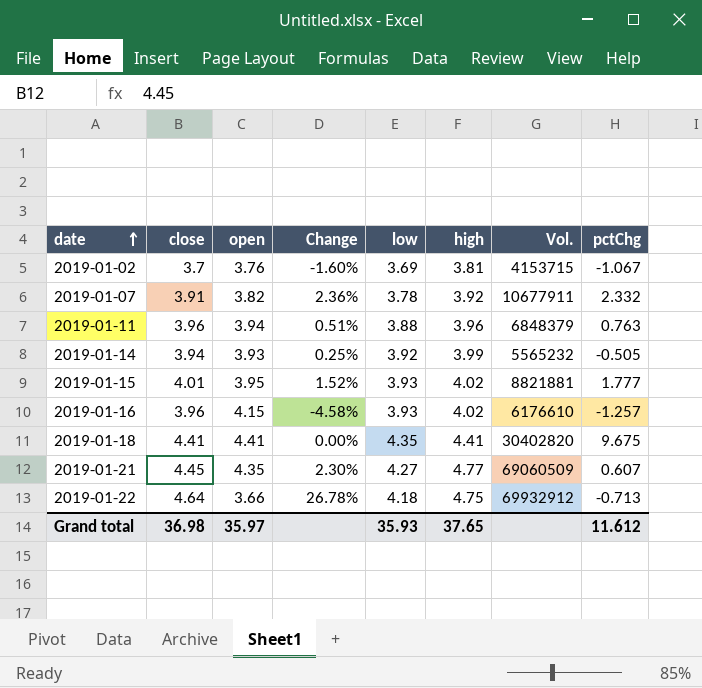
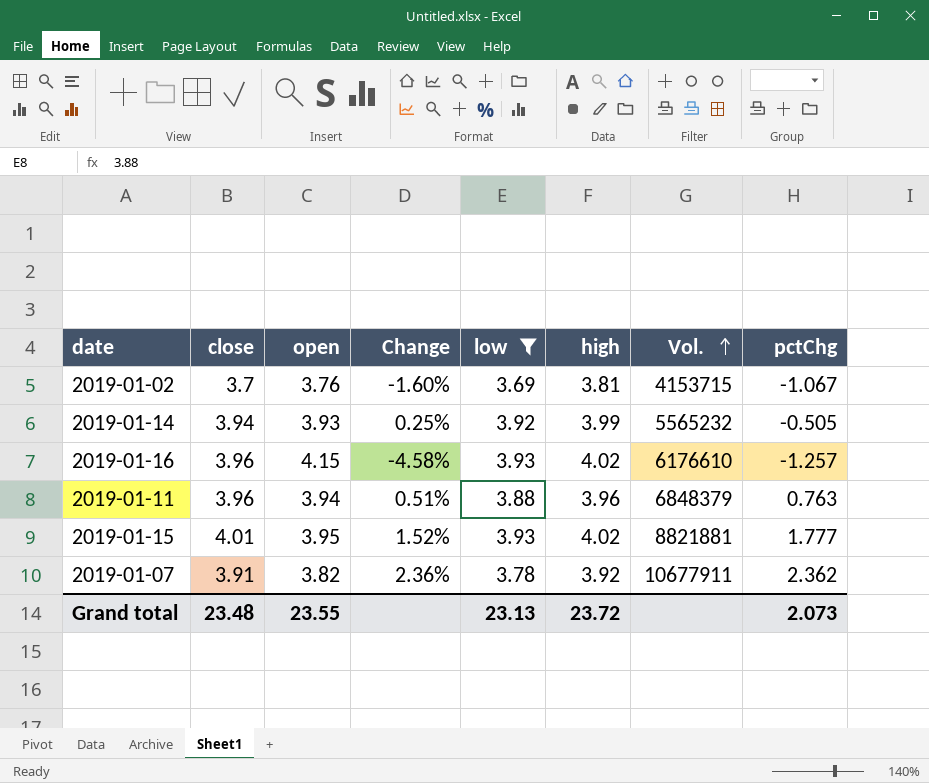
filter: none -> low <= 3.93
row order: date ascending -> Vol. ascending
2019-01-07 | pctChg: 2.332 -> 2.362
Grand total | close: 36.98 -> 23.48
Grand total | open: 35.97 -> 23.55
Grand total | low: 35.93 -> 23.13
Grand total | high: 37.65 -> 23.72
Grand total | pctChg: 11.612 -> 2.073

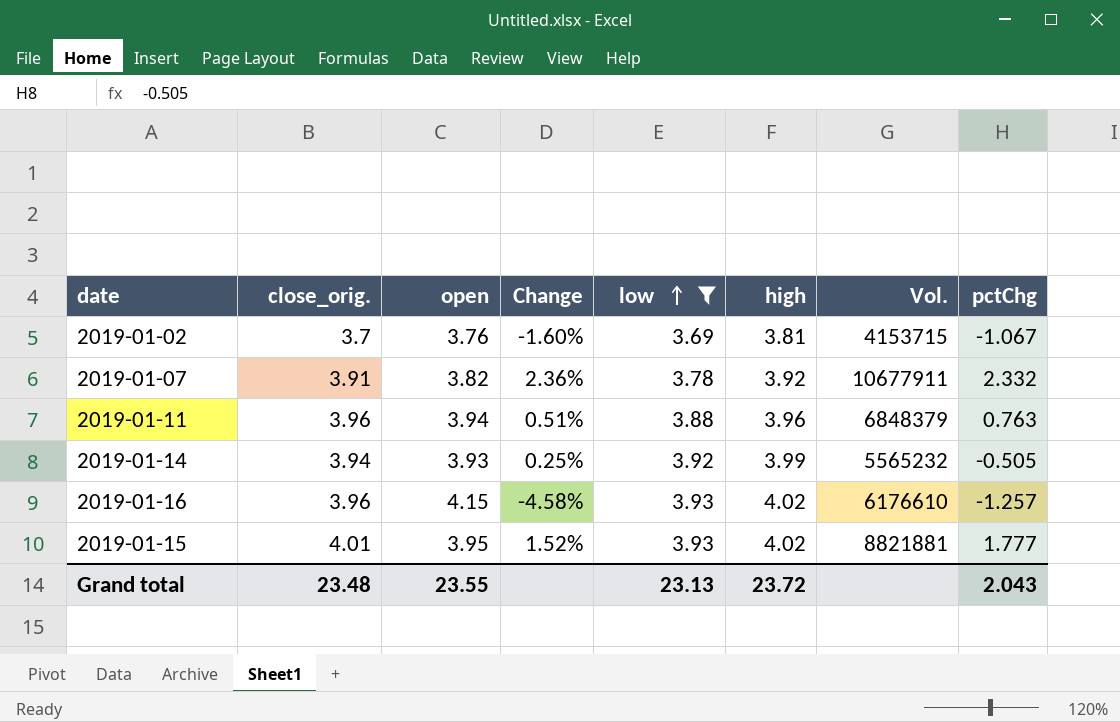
row order: Vol. ascending -> low ascending
column name: close -> close_orig.
2019-01-07 | pctChg: 2.362 -> 2.332
Grand total | pctChg: 2.073 -> 2.043

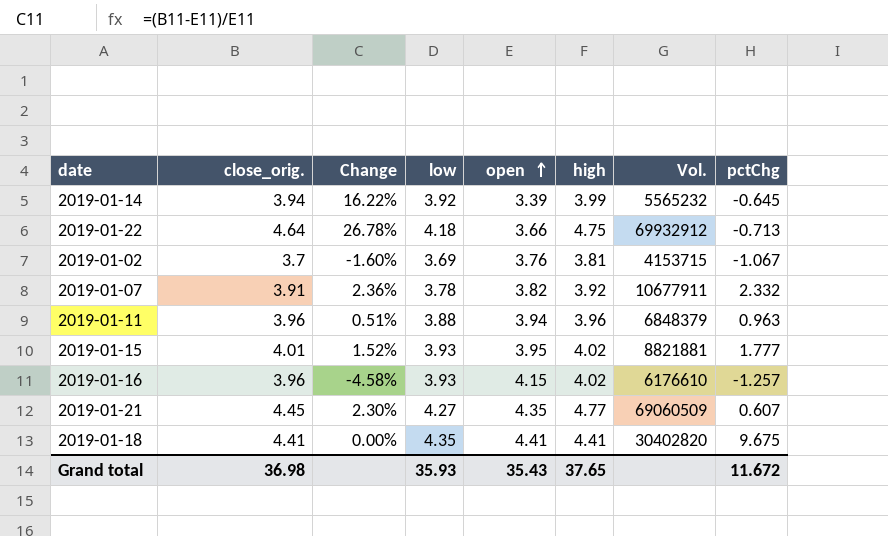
filter: low <= 3.93 -> none
row order: low ascending -> open ascending
column open | position: 3 -> 5
2019-01-14 | Change: 0.25% -> 16.22%
2019-01-14 | open: 3.93 -> 3.39
2019-01-14 | pctChg: -0.505 -> -0.645
2019-01-11 | pctChg: 0.763 -> 0.963
Grand total | close_orig.: 23.48 -> 36.98
Grand total | low: 23.13 -> 35.93
Grand total | open: 23.55 -> 35.43
Grand total | high: 23.72 -> 37.65
Grand total | pctChg: 2.043 -> 11.672

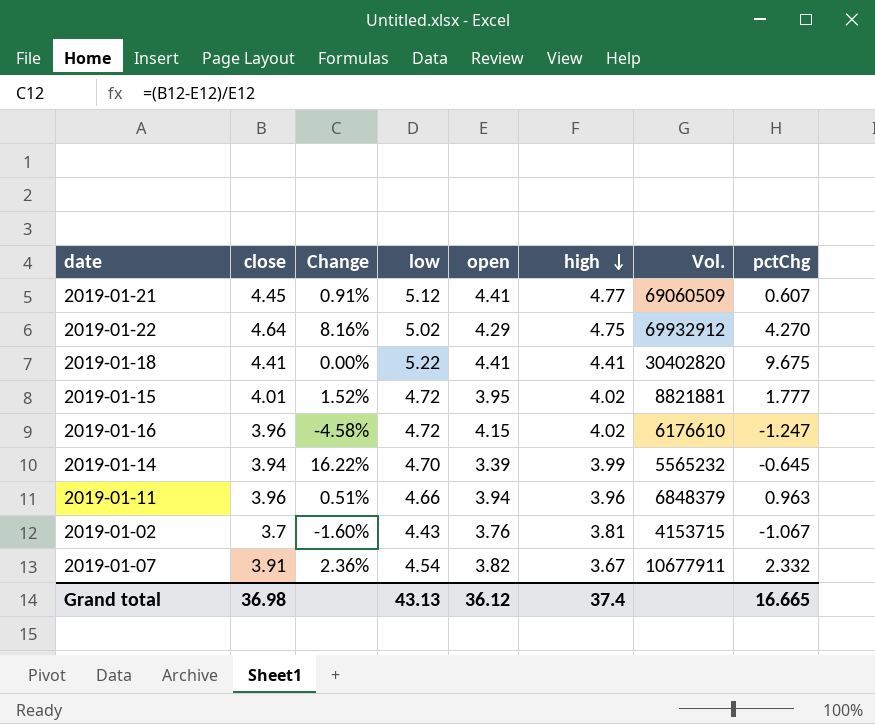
row order: open ascending -> high descending
column name: close_orig. -> close
2019-01-21 | Change: 2.30% -> 0.91%
2019-01-21 | low: 4.27 -> 5.12
2019-01-21 | open: 4.35 -> 4.41
2019-01-22 | Change: 26.78% -> 8.16%
2019-01-22 | low: 4.18 -> 5.02
2019-01-22 | open: 3.66 -> 4.29
2019-01-22 | pctChg: -0.713 -> 4.270
2019-01-18 | low: 4.35 -> 5.22
2019-01-15 | low: 3.93 -> 4.72
2019-01-16 | low: 3.93 -> 4.72
2019-01-16 | pctChg: -1.257 -> -1.247
2019-01-14 | low: 3.92 -> 4.70
2019-01-11 | low: 3.88 -> 4.66
2019-01-02 | low: 3.69 -> 4.43
2019-01-07 | low: 3.78 -> 4.54
2019-01-07 | high: 3.92 -> 3.67
Grand total | low: 35.93 -> 43.13
Grand total | open: 35.43 -> 36.12
Grand total | high: 37.65 -> 37.4
Grand total | pctChg: 11.672 -> 16.665

